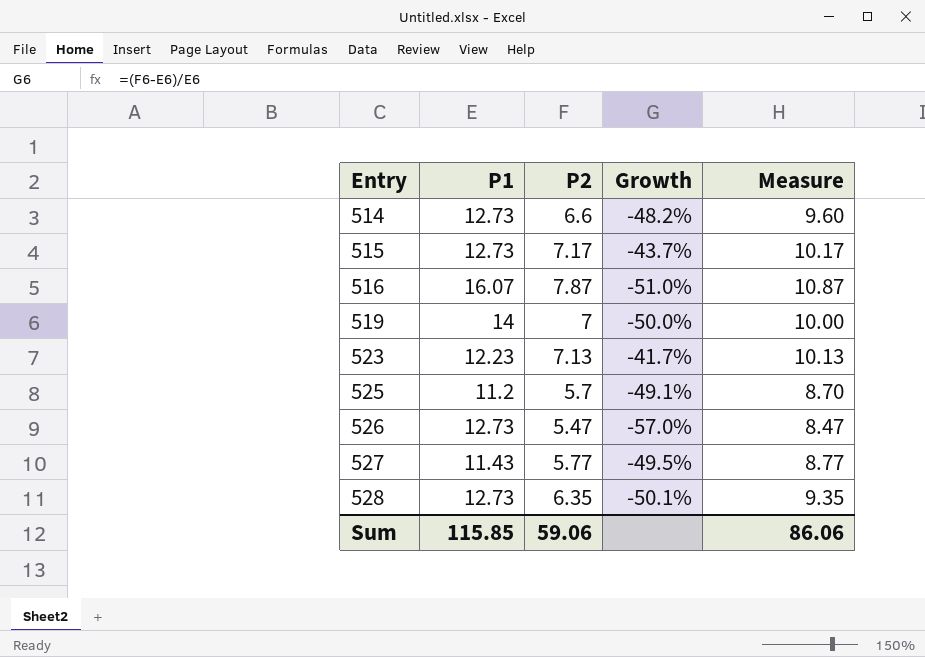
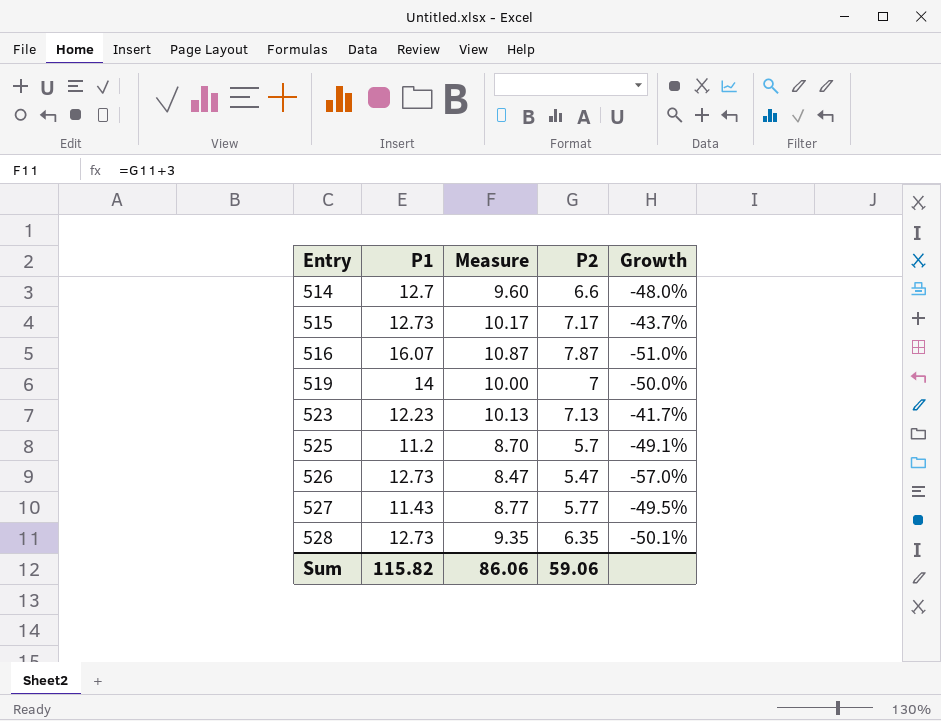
column Measure | position: 5 -> 3
514 | P1: 12.73 -> 12.7
514 | Growth: -48.2% -> -48.0%
Sum | P1: 115.85 -> 115.82

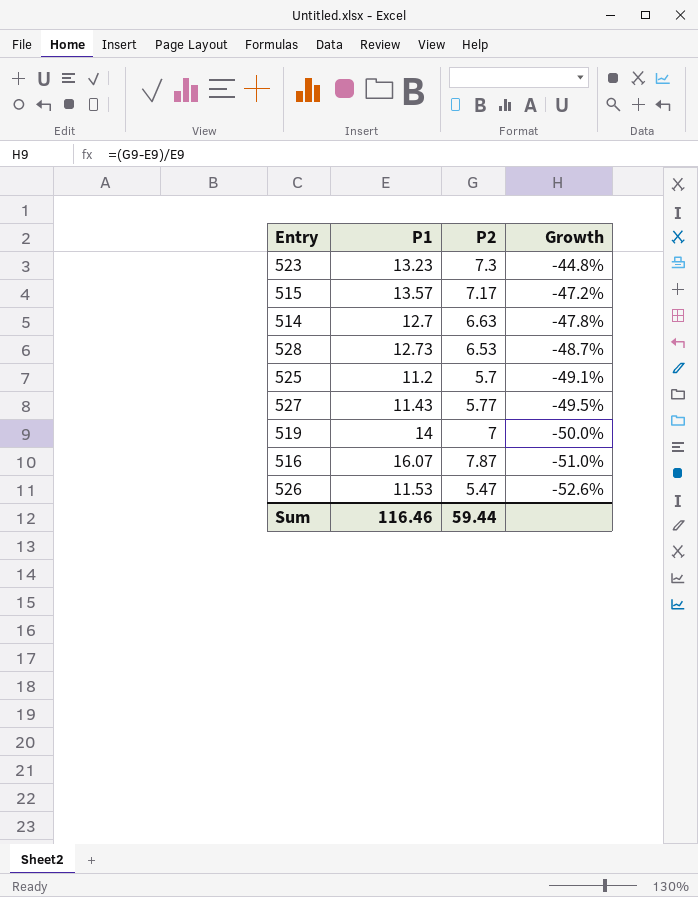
row order: Entry ascending -> Growth descending
column Measure | formula: [P2] + 3 -> none
523 | P1: 12.23 -> 13.23
523 | P2: 7.13 -> 7.3
523 | Growth: -41.7% -> -44.8%
515 | P1: 12.73 -> 13.57
515 | Growth: -43.7% -> -47.2%
514 | P2: 6.6 -> 6.63
514 | Growth: -48.0% -> -47.8%
528 | P2: 6.35 -> 6.53
528 | Growth: -50.1% -> -48.7%
526 | P1: 12.73 -> 11.53
526 | Growth: -57.0% -> -52.6%
Sum | P1: 115.82 -> 116.46
Sum | P2: 59.06 -> 59.44

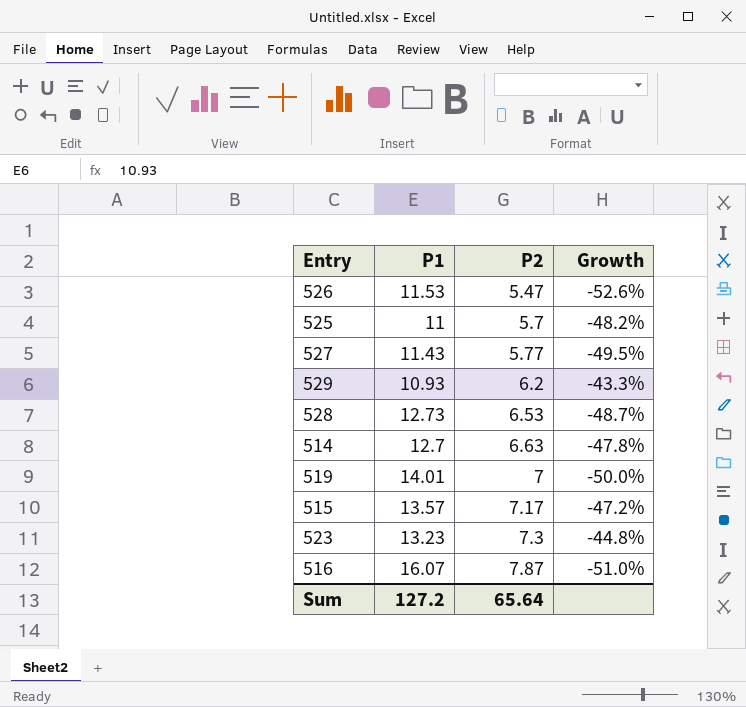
row order: Growth descending -> P2 ascending
525 | P1: 11.2 -> 11
525 | Growth: -49.1% -> -48.2%
row 529: none -> 10.93 | 6.2 | -43.3%
519 | P1: 14 -> 14.01
Sum | P1: 116.46 -> 127.2
Sum | P2: 59.44 -> 65.64

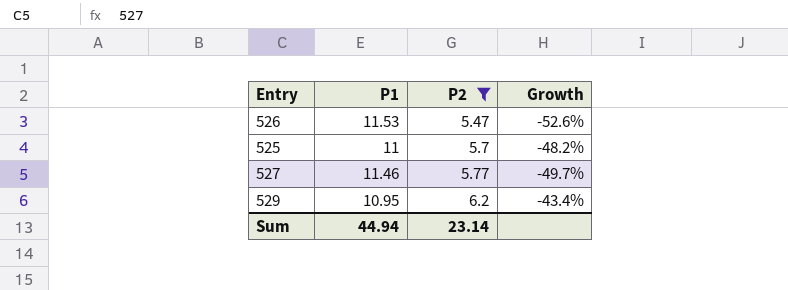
filter: none -> P2 <= 6.2
527 | P1: 11.43 -> 11.46
527 | Growth: -49.5% -> -49.7%
529 | P1: 10.93 -> 10.95
529 | Growth: -43.3% -> -43.4%
Sum | P1: 127.2 -> 44.94
Sum | P2: 65.64 -> 23.14

